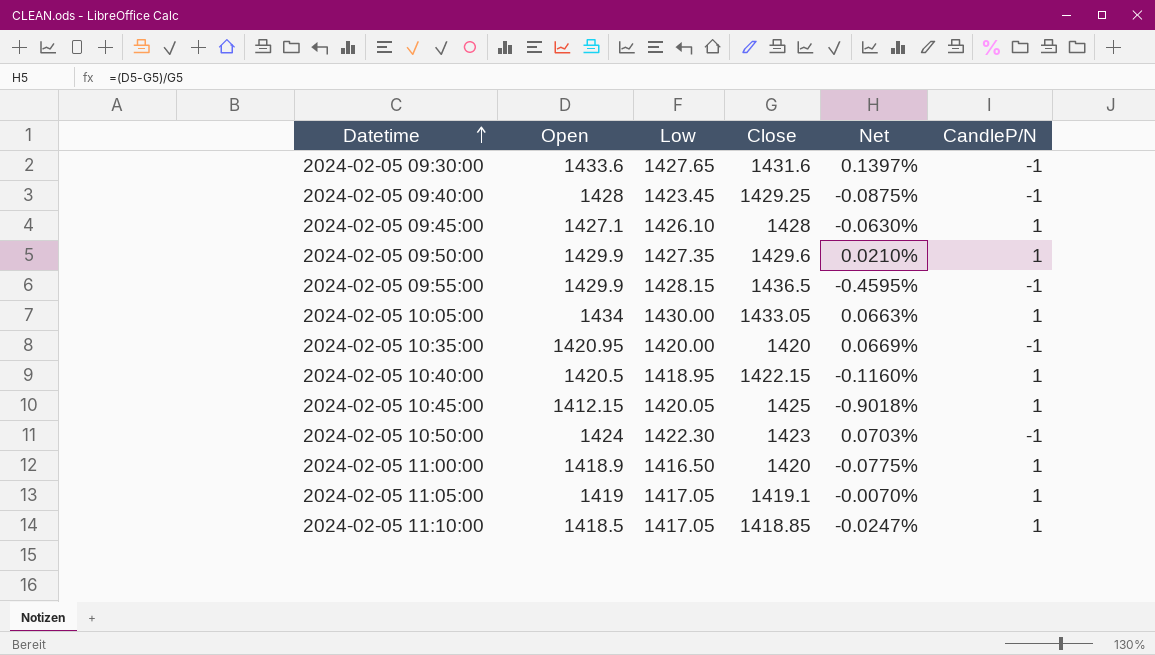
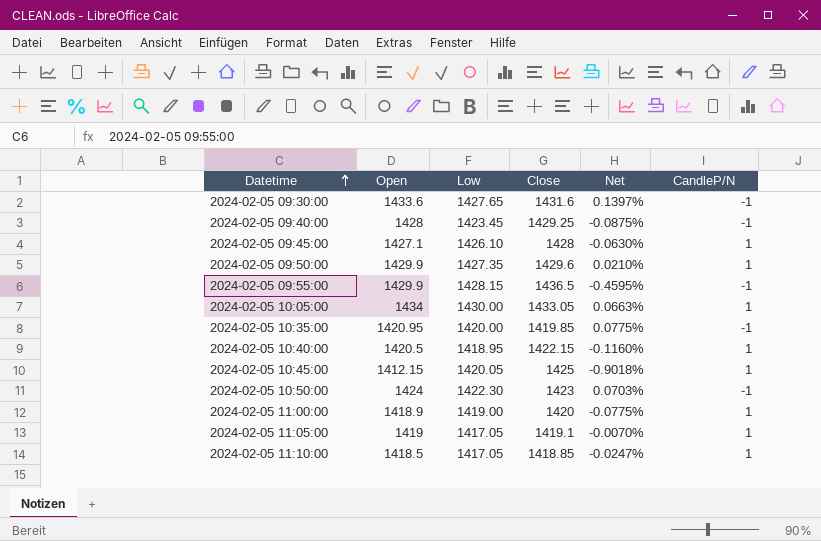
2024-02-05 10:35:00 | Close: 1420 -> 1419.85
2024-02-05 10:35:00 | Net: 0.0669% -> 0.0775%
2024-02-05 11:00:00 | Low: 1416.50 -> 1419.00

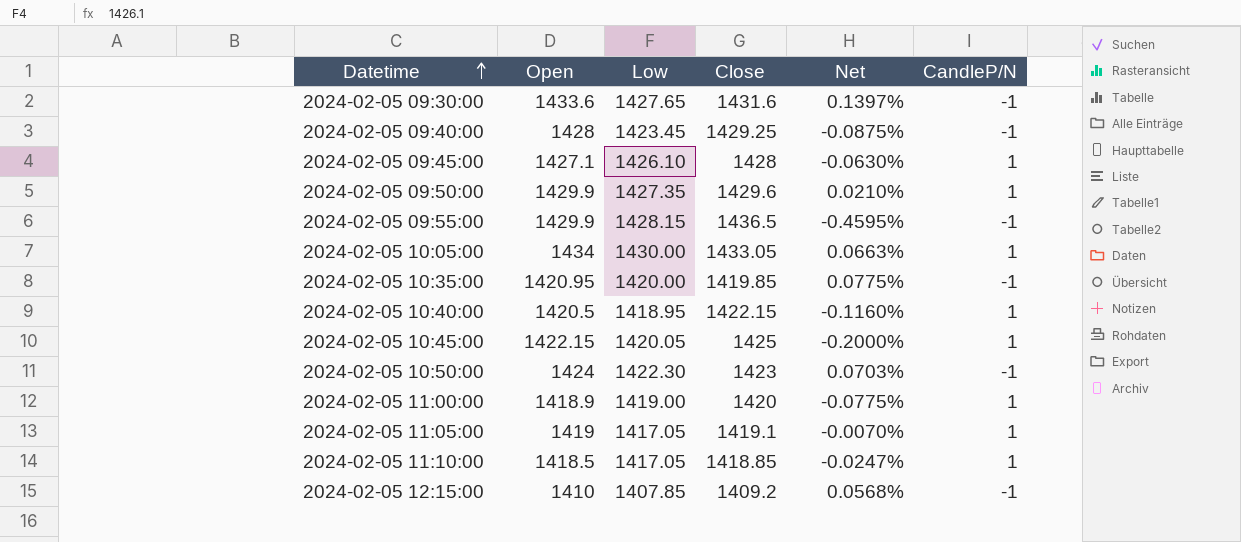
2024-02-05 10:45:00 | Open: 1412.15 -> 1422.15
2024-02-05 10:45:00 | Net: -0.9018% -> -0.2000%
row 2024-02-05 12:15:00: none -> 1410 | 1407.85 | 1409.2 | 0.0568% | -1

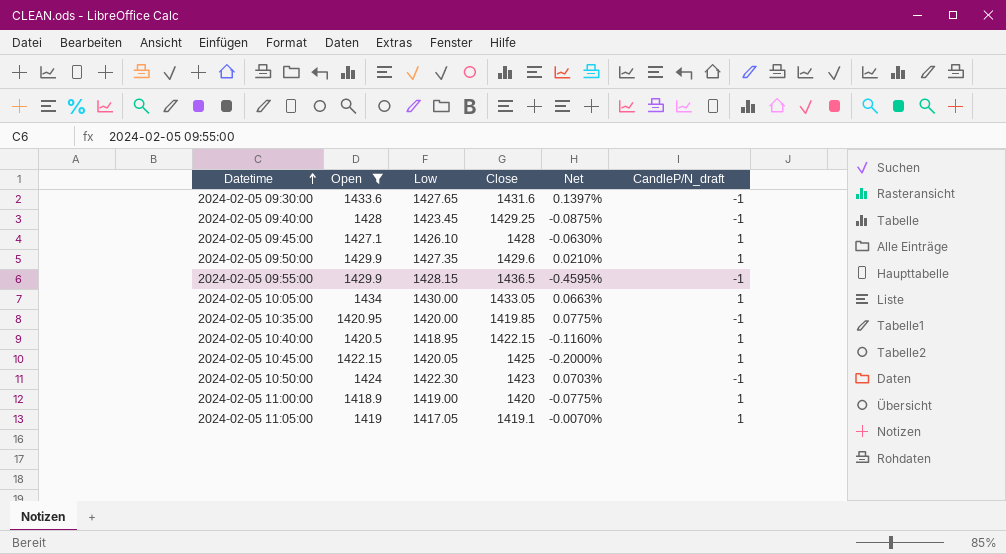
filter: none -> Open >= 1418.9
column name: CandleP/N -> CandleP/N_draft

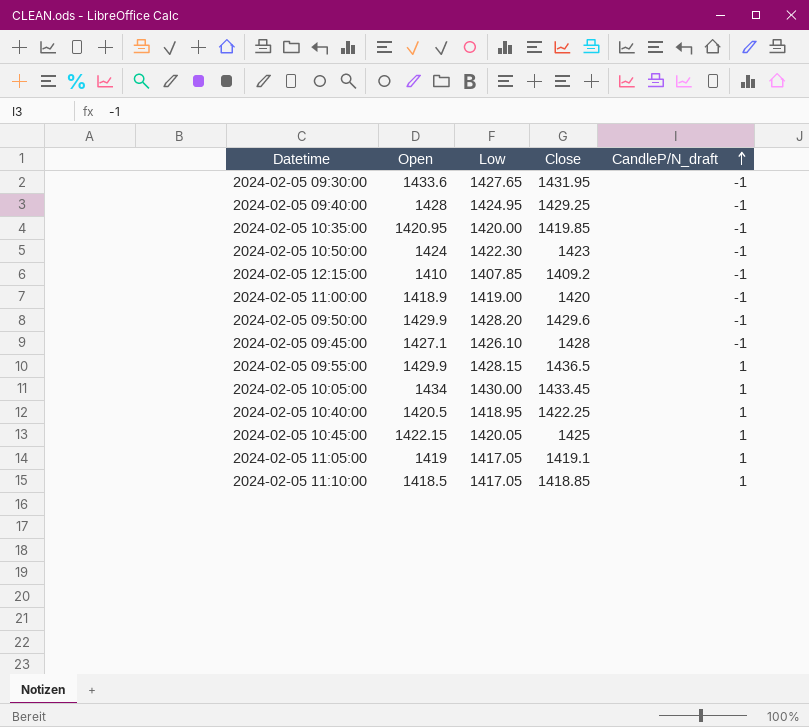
filter: Open >= 1418.9 -> none
row order: Datetime ascending -> CandleP/N_draft ascending
column Net | formula: ([Open] - [Close]) / [Close] -> none
2024-02-05 09:30:00 | Close: 1431.6 -> 1431.95
2024-02-05 09:40:00 | Low: 1423.45 -> 1424.95
2024-02-05 11:00:00 | CandleP/N_draft: 1 -> -1
2024-02-05 09:50:00 | Low: 1427.35 -> 1428.20
2024-02-05 09:50:00 | CandleP/N_draft: 1 -> -1
2024-02-05 09:45:00 | CandleP/N_draft: 1 -> -1
2024-02-05 09:55:00 | CandleP/N_draft: -1 -> 1
2024-02-05 10:05:00 | Close: 1433.05 -> 1433.45
2024-02-05 10:40:00 | Close: 1422.15 -> 1422.25

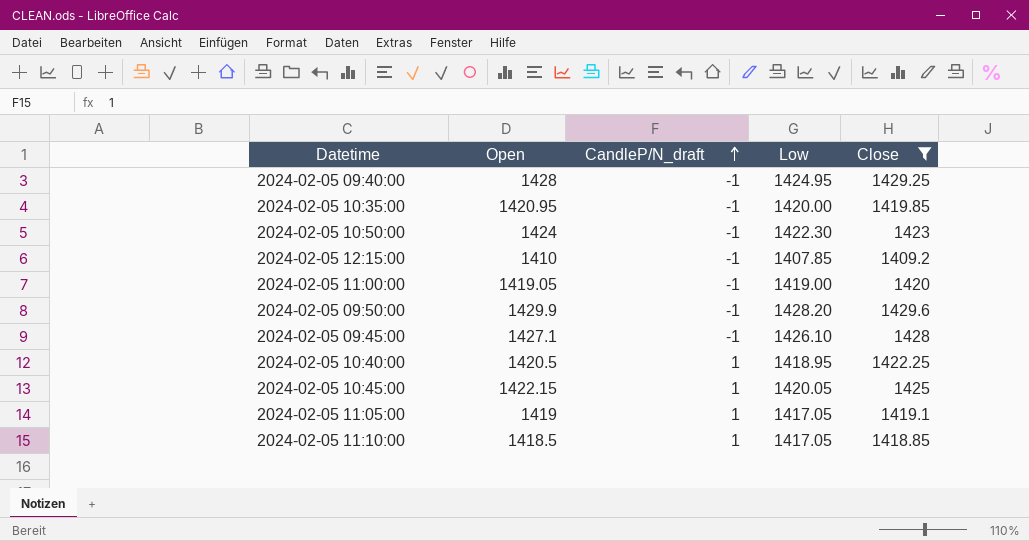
filter: none -> Close <= 1429.6
column CandleP/N_draft | position: 5 -> 3
2024-02-05 11:00:00 | Open: 1418.9 -> 1419.05

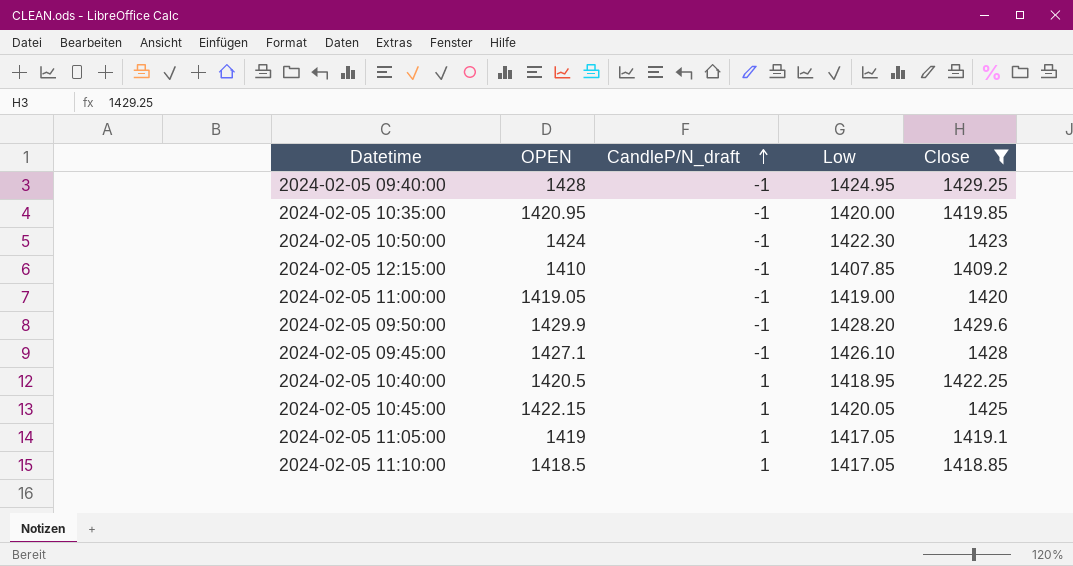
column name: Open -> OPEN

